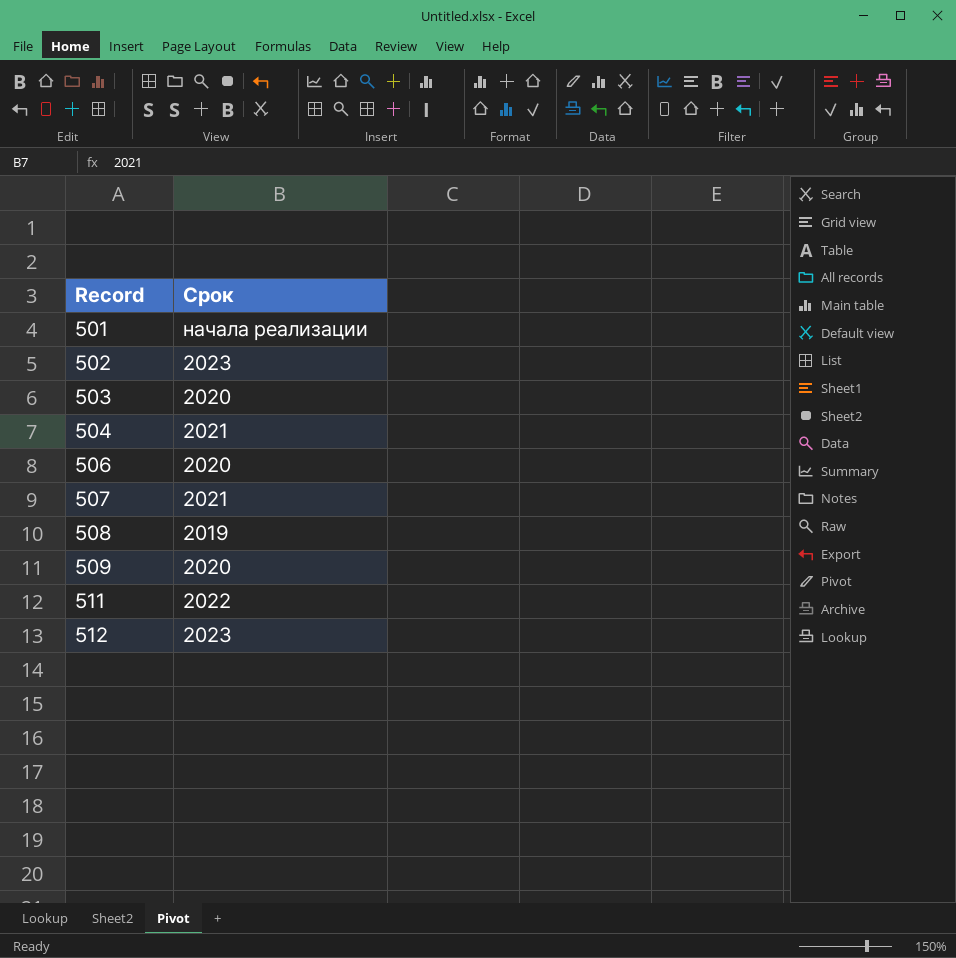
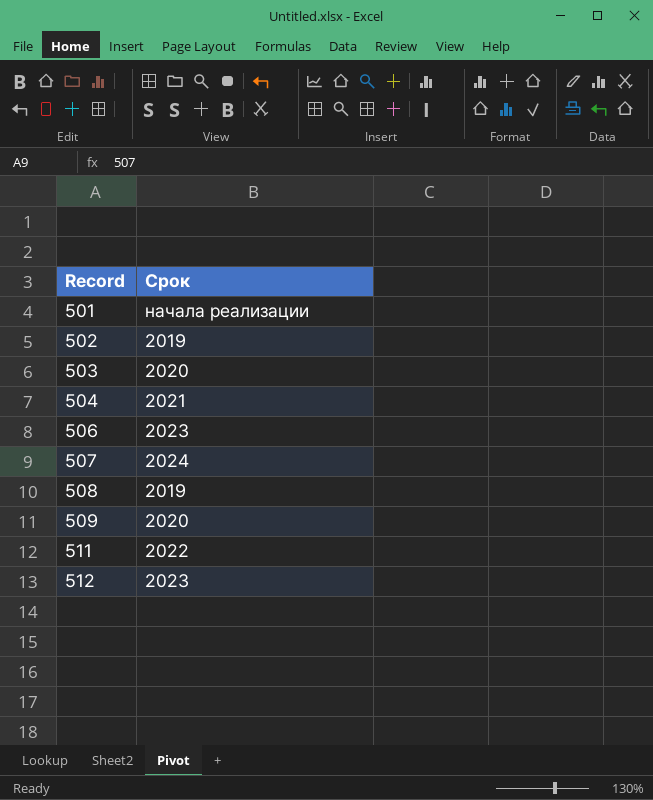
502 | Срок: 2023 -> 2019
506 | Срок: 2020 -> 2023
507 | Срок: 2021 -> 2024

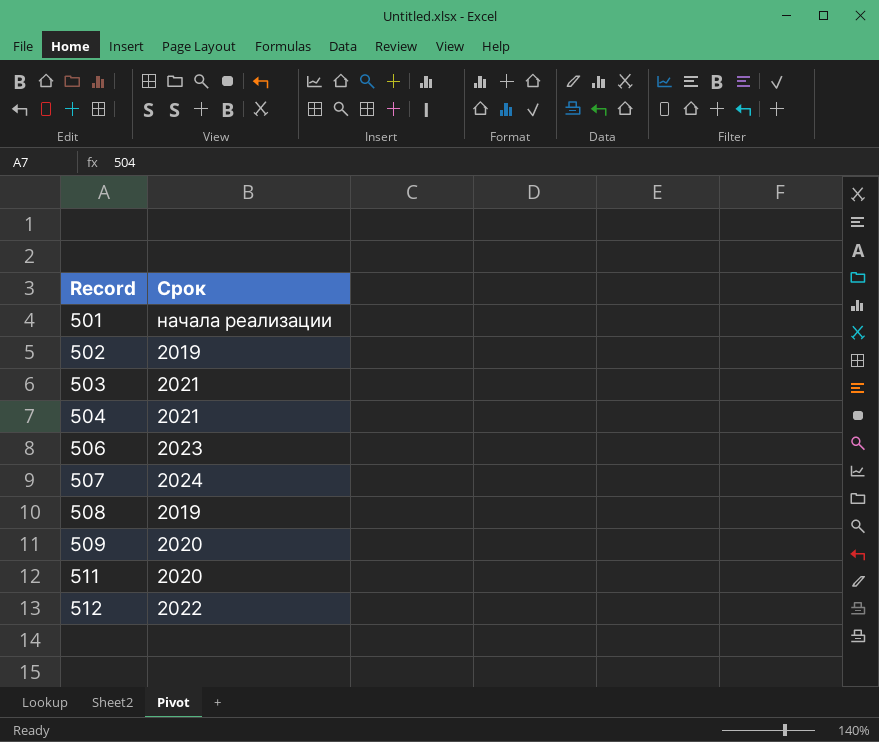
503 | Срок: 2020 -> 2021
511 | Срок: 2022 -> 2020
512 | Срок: 2023 -> 2022

